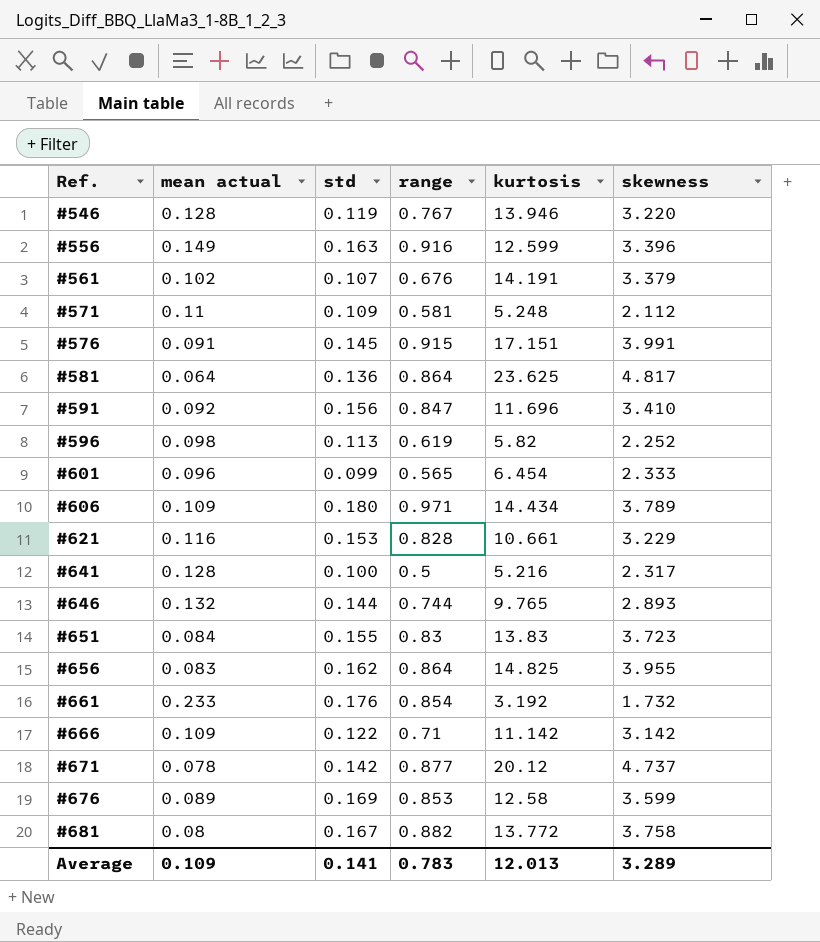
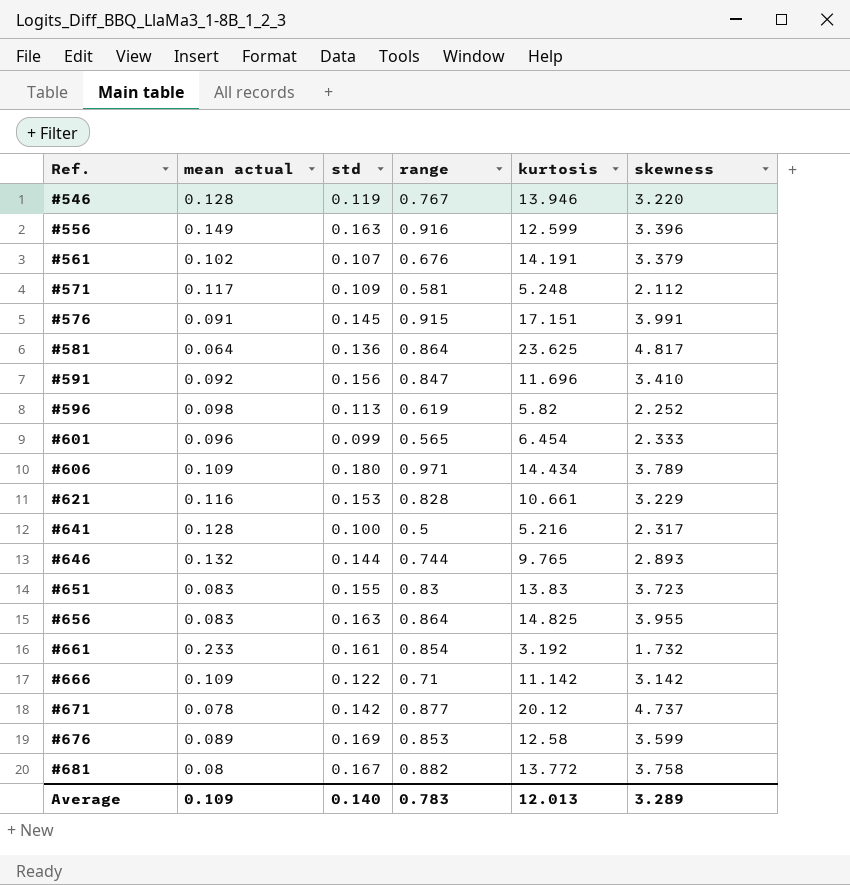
#571 | mean actual: 0.11 -> 0.117
#651 | mean actual: 0.084 -> 0.083
#656 | std: 0.162 -> 0.163
#661 | std: 0.176 -> 0.161
Average | std: 0.141 -> 0.140

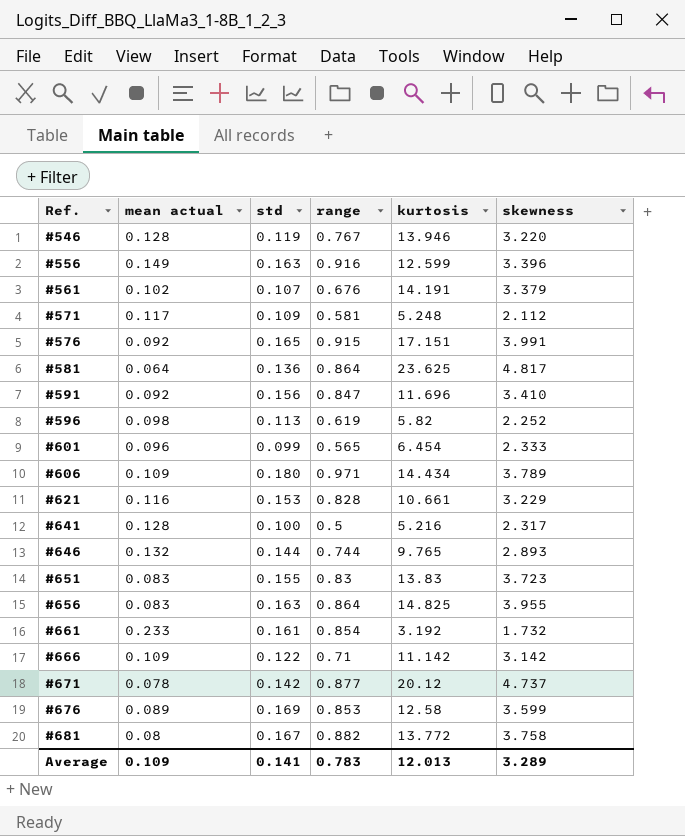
#576 | mean actual: 0.091 -> 0.092
#576 | std: 0.145 -> 0.165
Average | std: 0.140 -> 0.141

